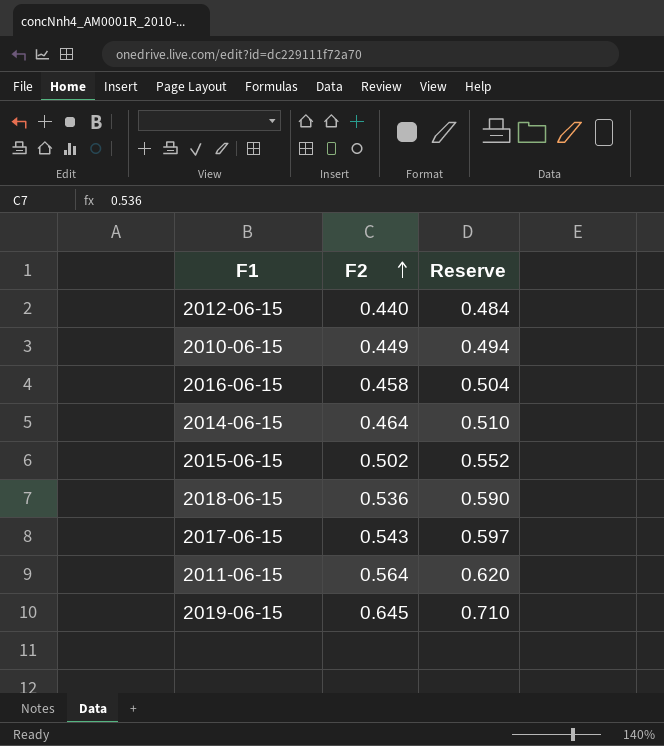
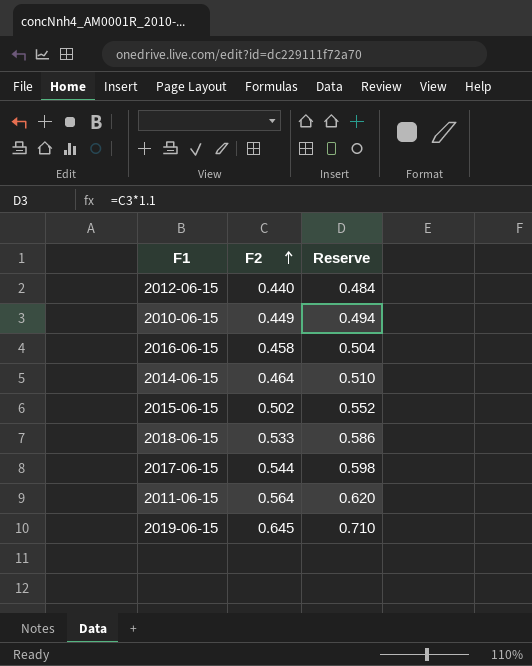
2018-06-15 | F2: 0.536 -> 0.533
2018-06-15 | Reserve: 0.590 -> 0.586
2017-06-15 | F2: 0.543 -> 0.544
2017-06-15 | Reserve: 0.597 -> 0.598

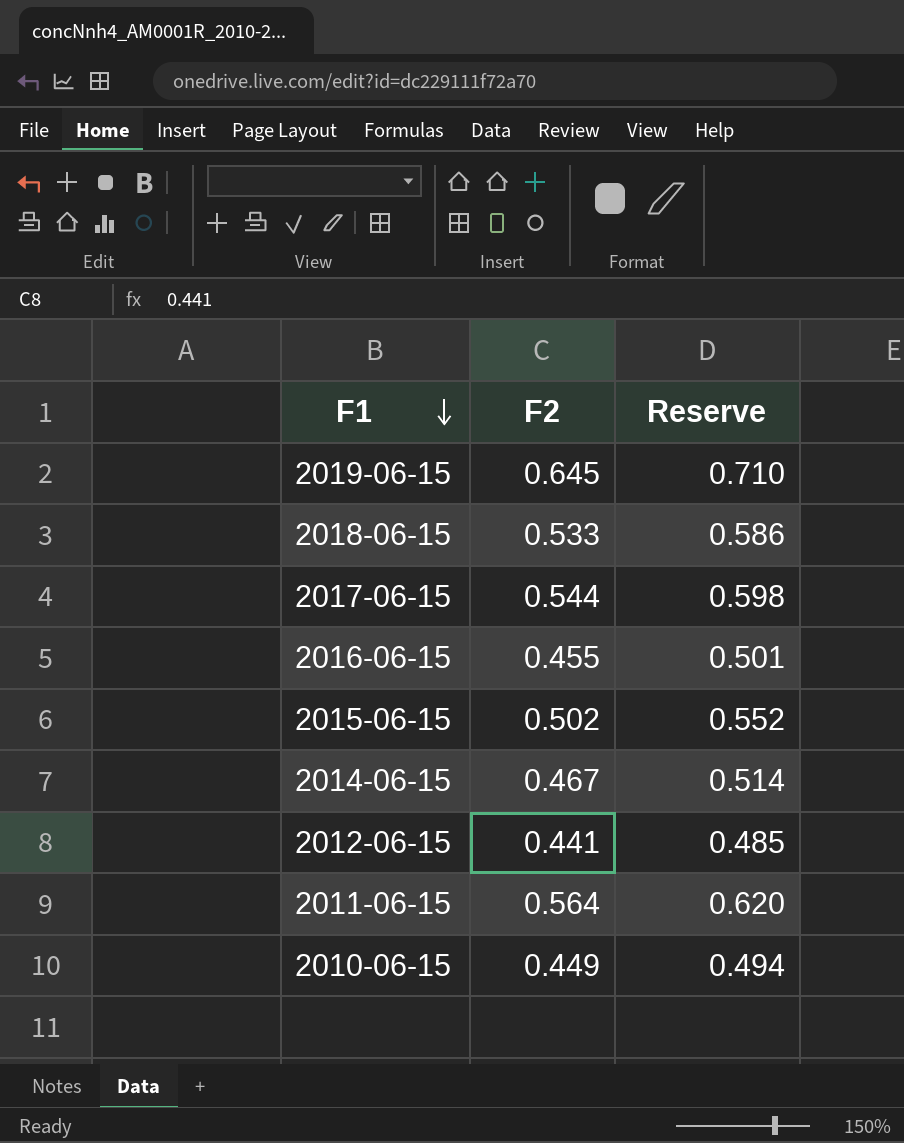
row order: F2 ascending -> F1 descending
2016-06-15 | F2: 0.458 -> 0.455
2016-06-15 | Reserve: 0.504 -> 0.501
2014-06-15 | F2: 0.464 -> 0.467
2014-06-15 | Reserve: 0.510 -> 0.514
2012-06-15 | F2: 0.440 -> 0.441
2012-06-15 | Reserve: 0.484 -> 0.485

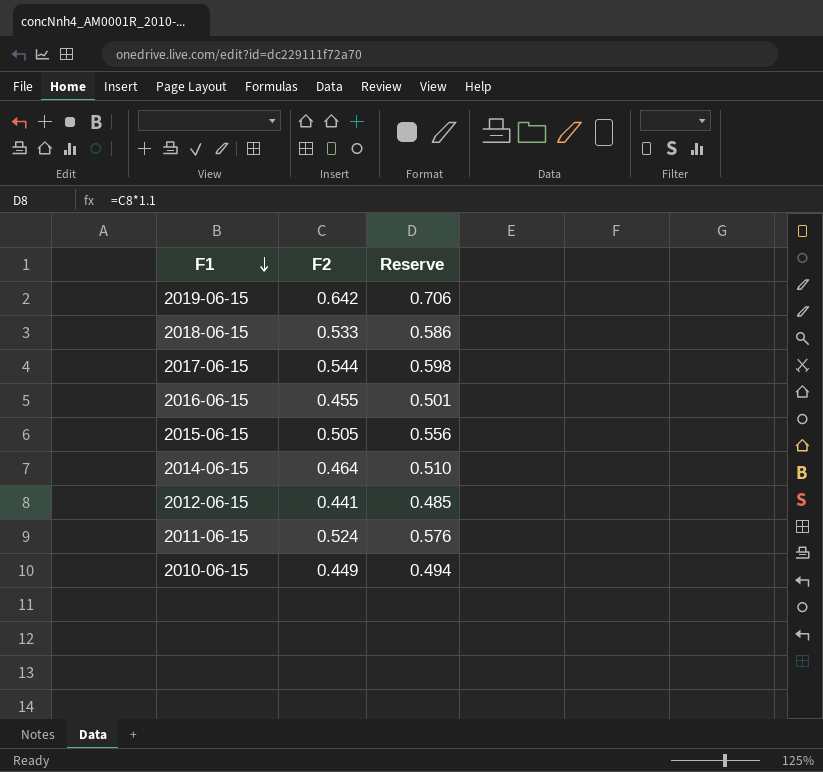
2019-06-15 | F2: 0.645 -> 0.642
2019-06-15 | Reserve: 0.710 -> 0.706
2015-06-15 | F2: 0.502 -> 0.505
2015-06-15 | Reserve: 0.552 -> 0.556
2014-06-15 | F2: 0.467 -> 0.464
2014-06-15 | Reserve: 0.514 -> 0.510
2011-06-15 | F2: 0.564 -> 0.524
2011-06-15 | Reserve: 0.620 -> 0.576

